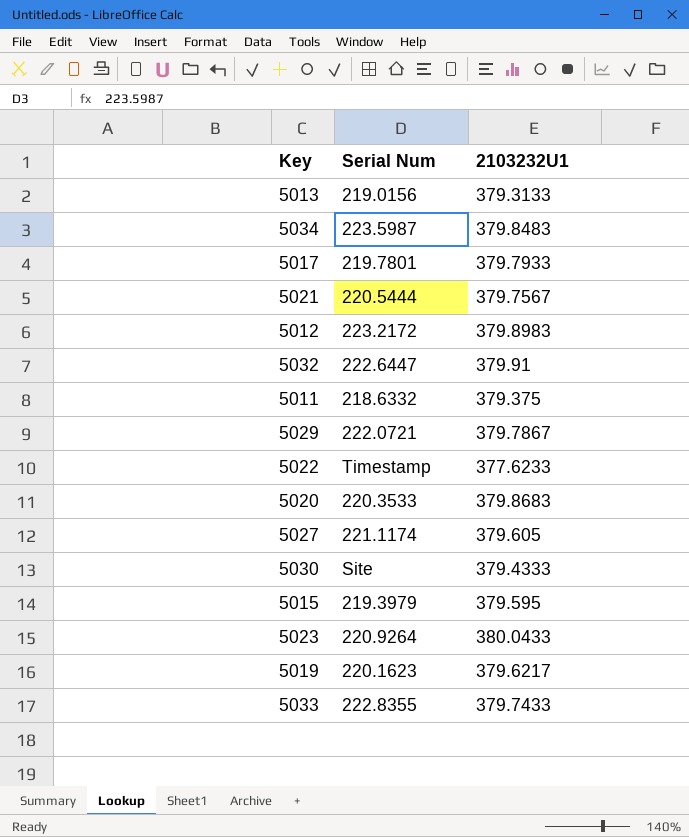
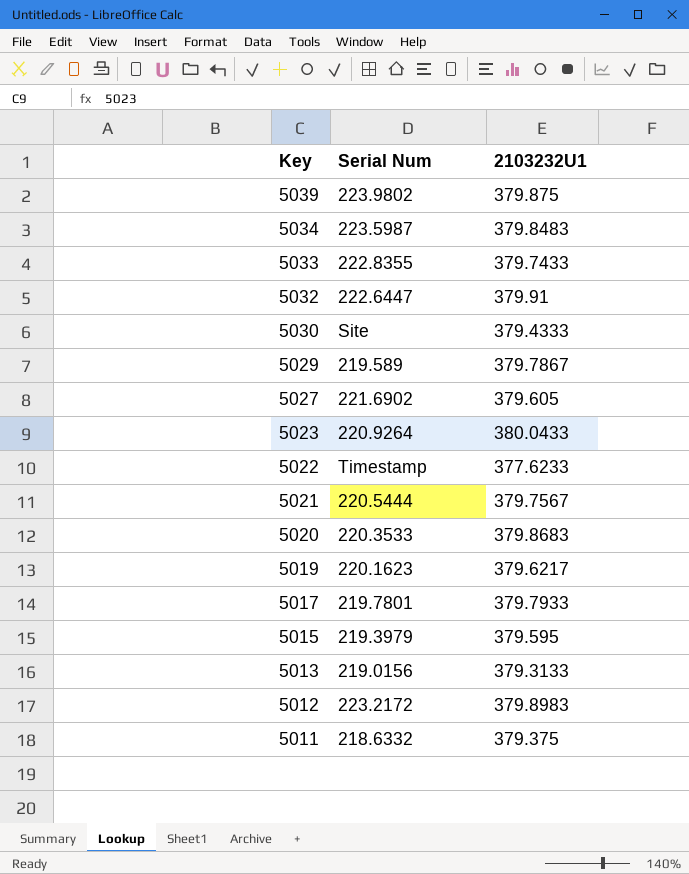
row order: none -> Key descending
row 5039: none -> 223.9802 | 379.875
5029 | Serial Num: 222.0721 -> 219.589
5027 | Serial Num: 221.1174 -> 221.6902

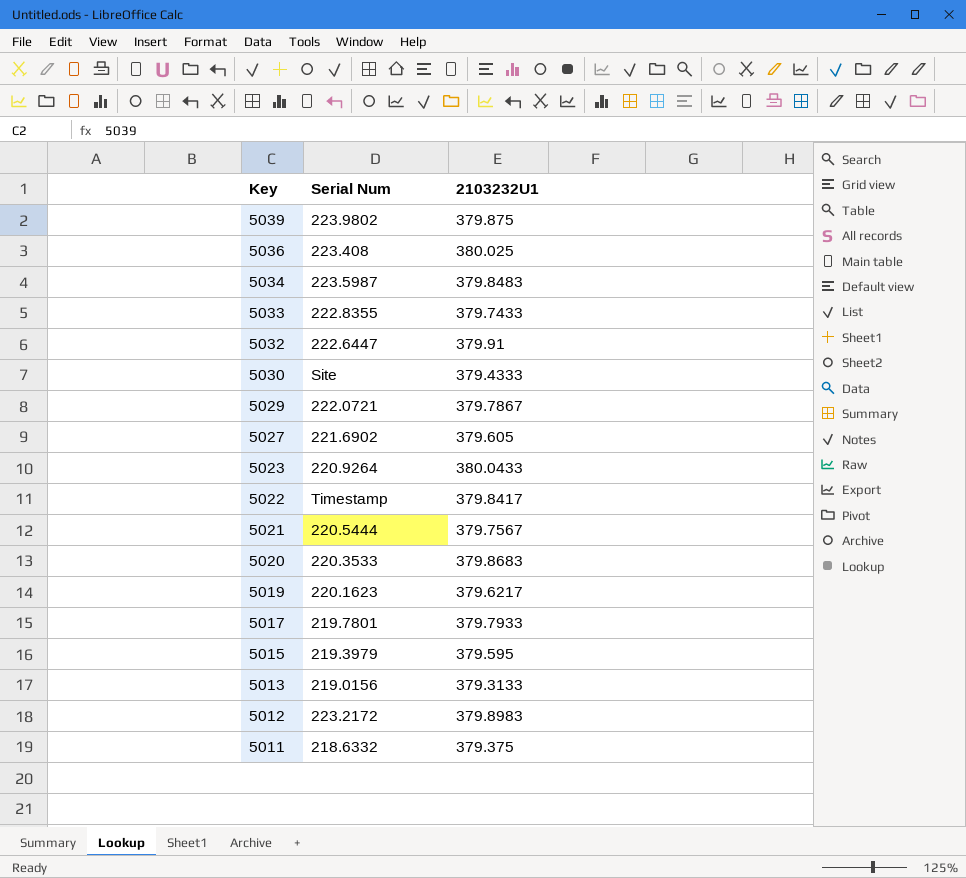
row 5036: none -> 223.408 | 380.025
5029 | Serial Num: 219.589 -> 222.0721
5022 | 2103232U1: 377.6233 -> 379.8417

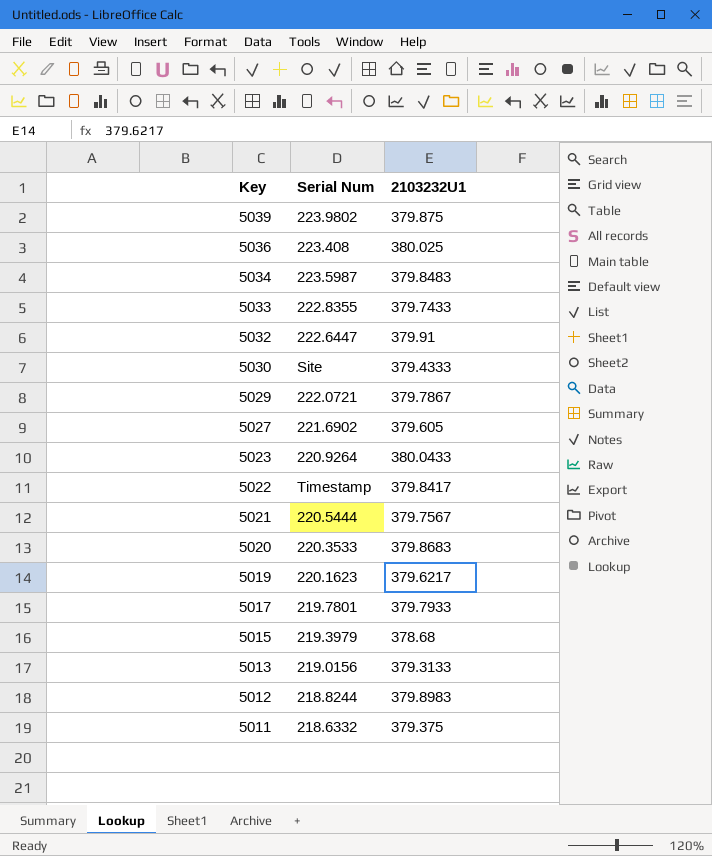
5015 | 2103232U1: 379.595 -> 378.68
5012 | Serial Num: 223.2172 -> 218.8244

